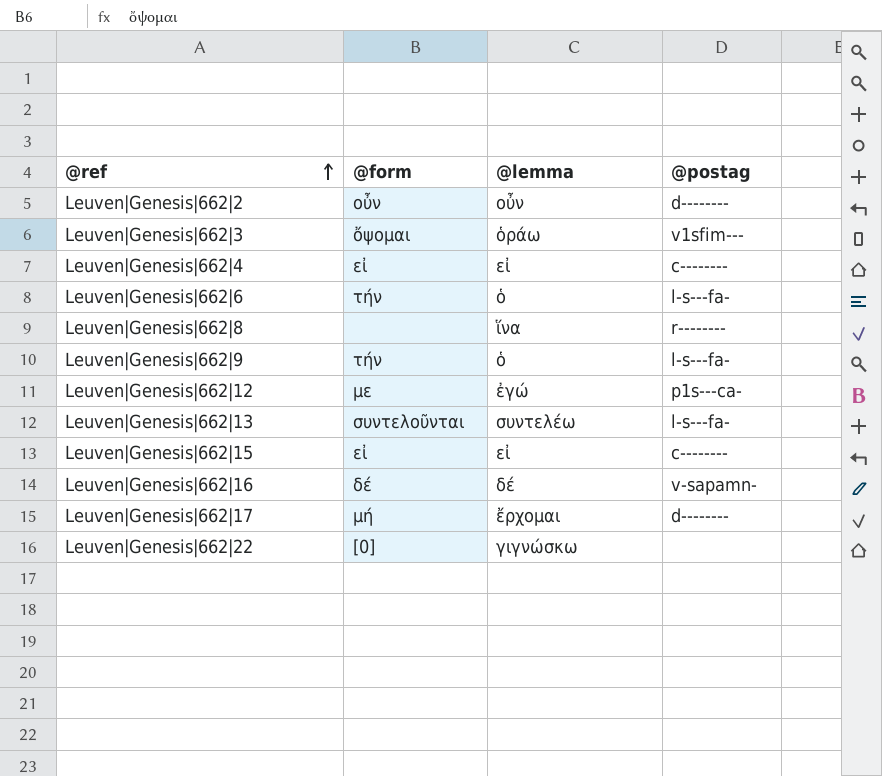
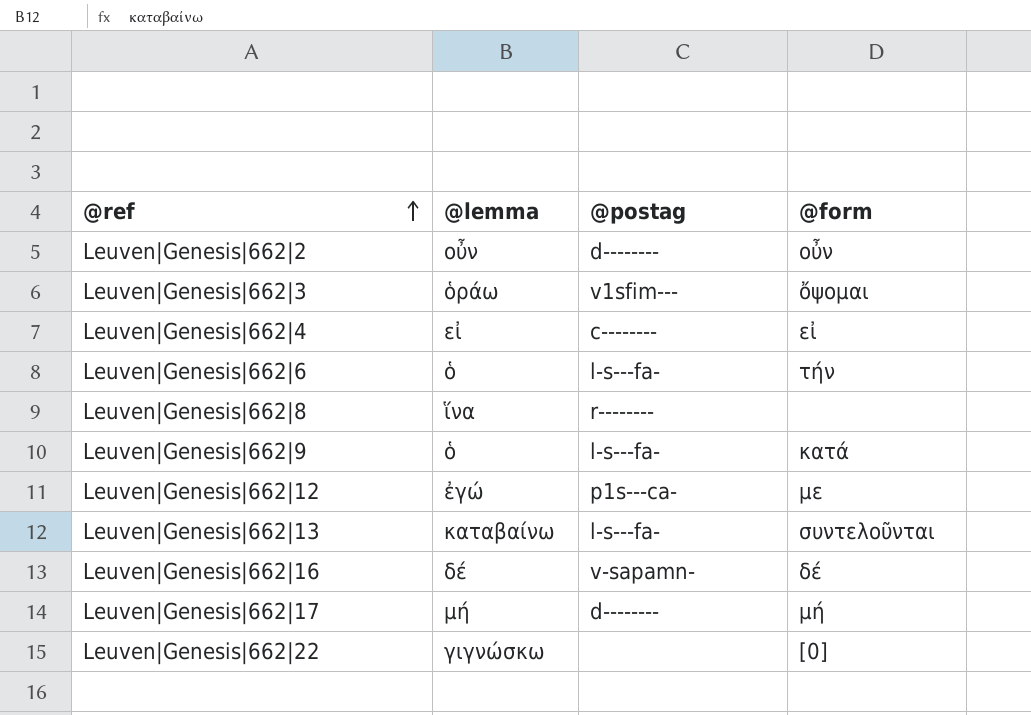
column @form | position: 2 -> 4
row Leuven|Genesis|662|15: εἰ | εἰ | c-------- -> none
Leuven|Genesis|662|9 | @form: τήν -> κατά
Leuven|Genesis|662|13 | @lemma: συντελέω -> καταβαίνω
Leuven|Genesis|662|17 | @lemma: ἔρχομαι -> μή

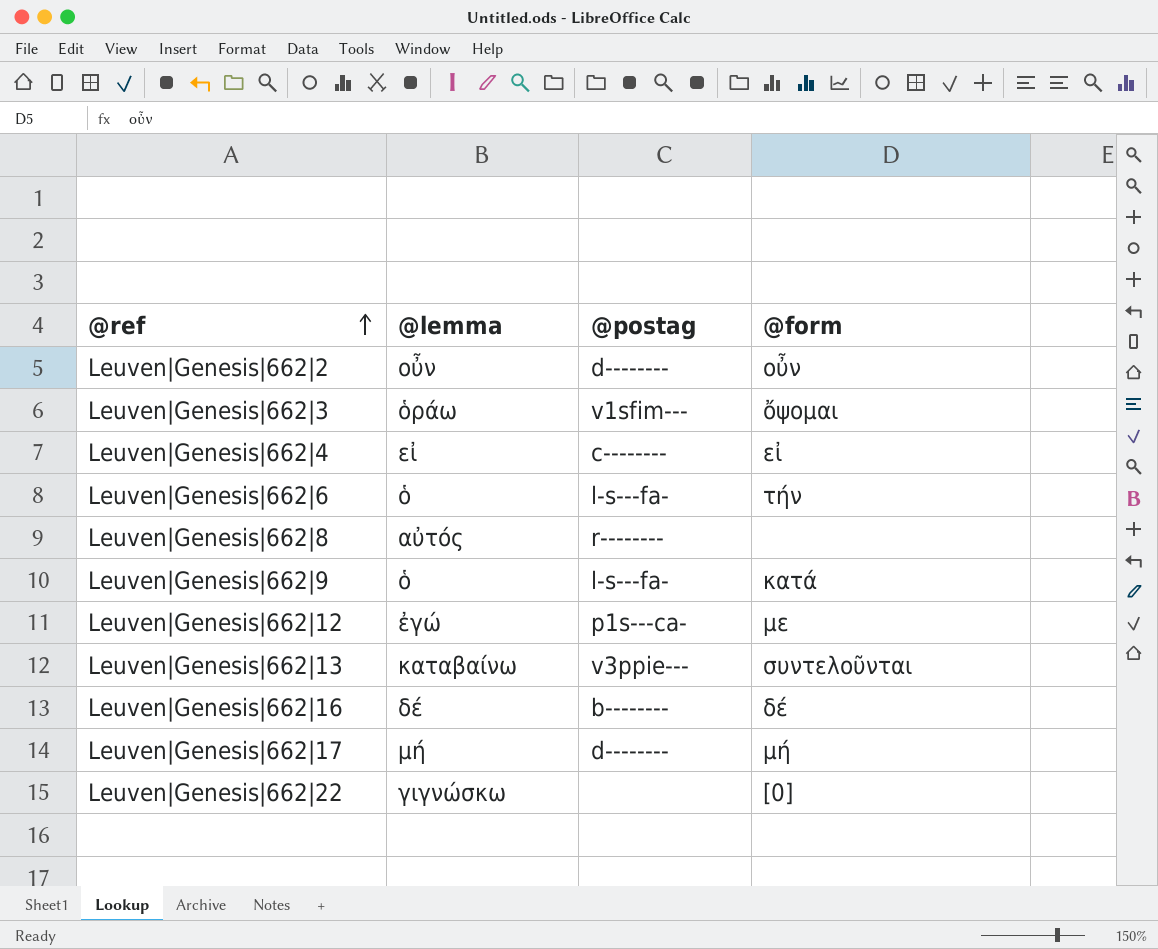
Leuven|Genesis|662|8 | @lemma: ἵνα -> αὐτός
Leuven|Genesis|662|13 | @postag: l-s---fa- -> v3ppie---
Leuven|Genesis|662|16 | @postag: v-sapamn- -> b--------

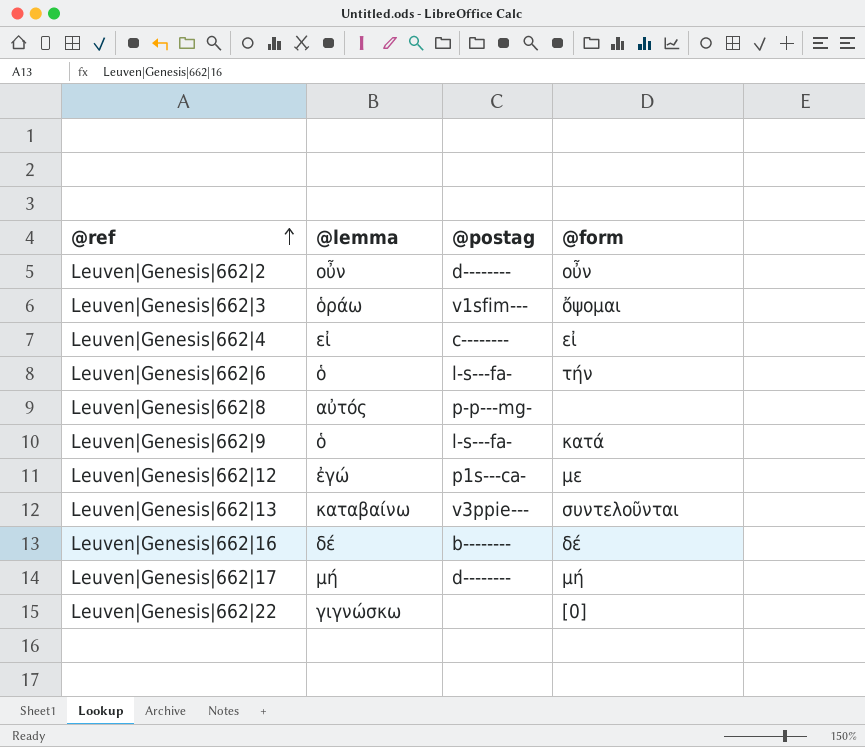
Leuven|Genesis|662|8 | @postag: r-------- -> p-p---mg-

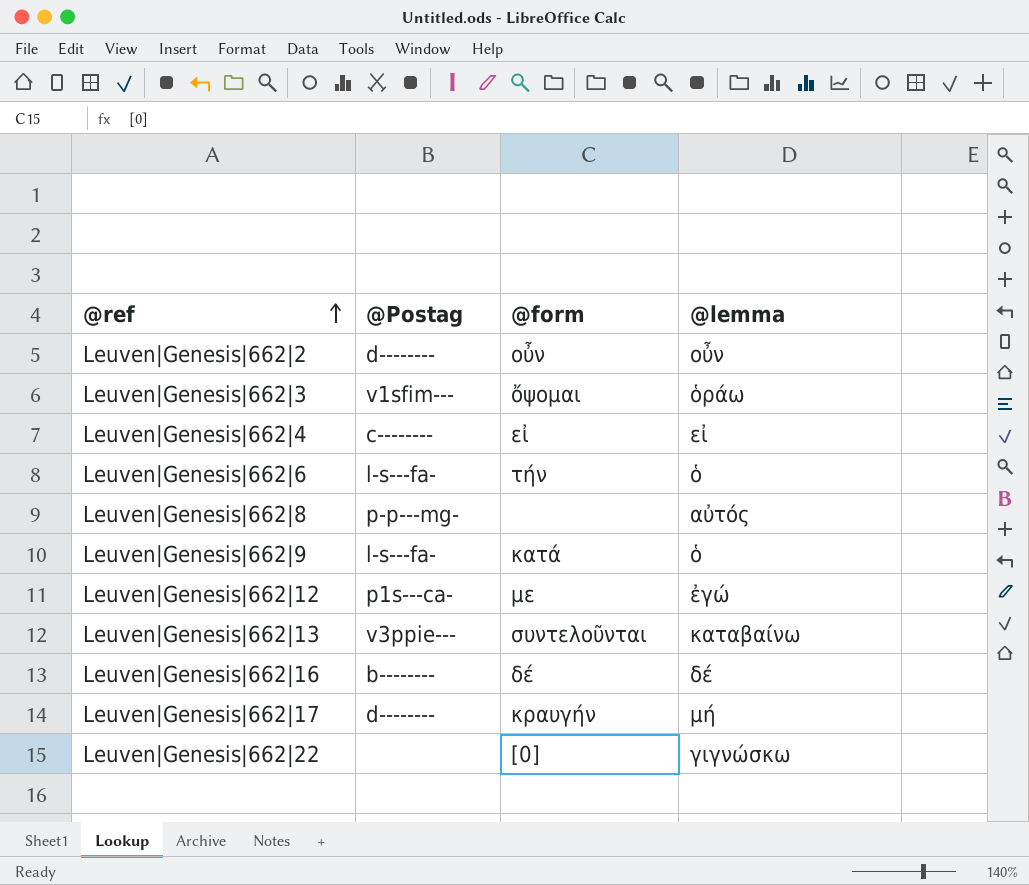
column name: @postag -> @Postag
column @lemma | position: 2 -> 4
Leuven|Genesis|662|17 | @form: μή -> κραυγήν

